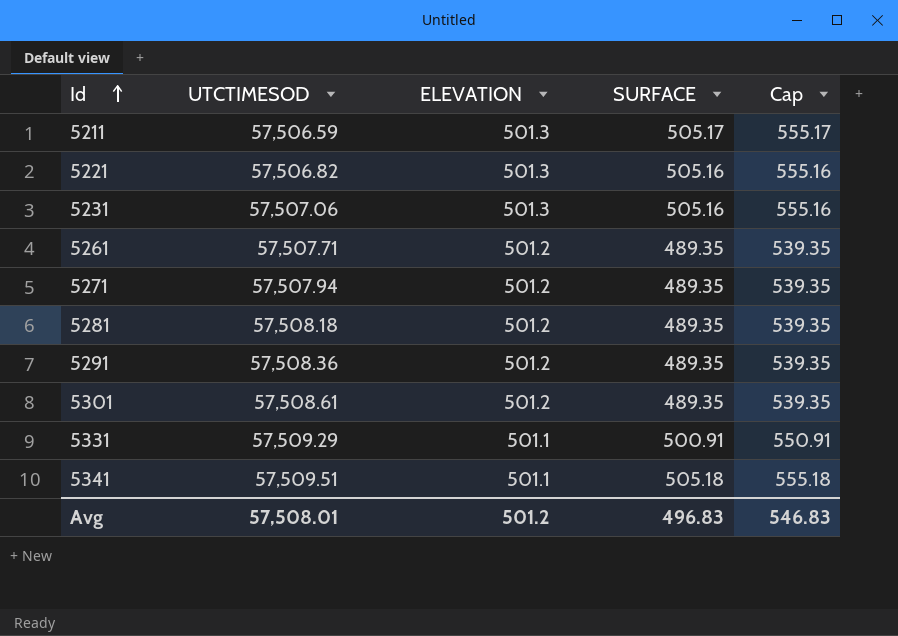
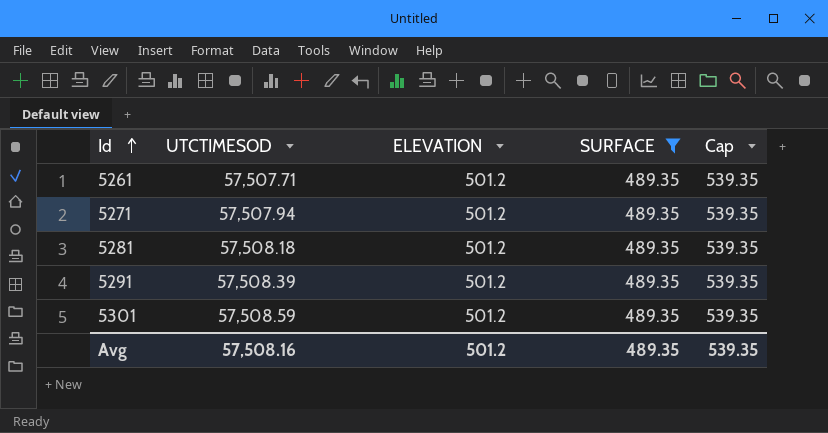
filter: none -> SURFACE = 489.35
5291 | UTCTIMESOD: 57,508.36 -> 57,508.39
5301 | UTCTIMESOD: 57,508.61 -> 57,508.59
Avg | UTCTIMESOD: 57,508.01 -> 57,508.16
Avg | SURFACE: 496.83 -> 489.35
Avg | Cap: 546.83 -> 539.35

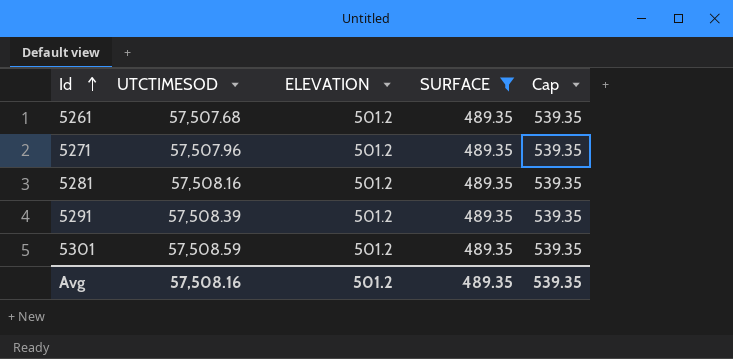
5261 | UTCTIMESOD: 57,507.71 -> 57,507.68
5271 | UTCTIMESOD: 57,507.94 -> 57,507.96
5281 | UTCTIMESOD: 57,508.18 -> 57,508.16

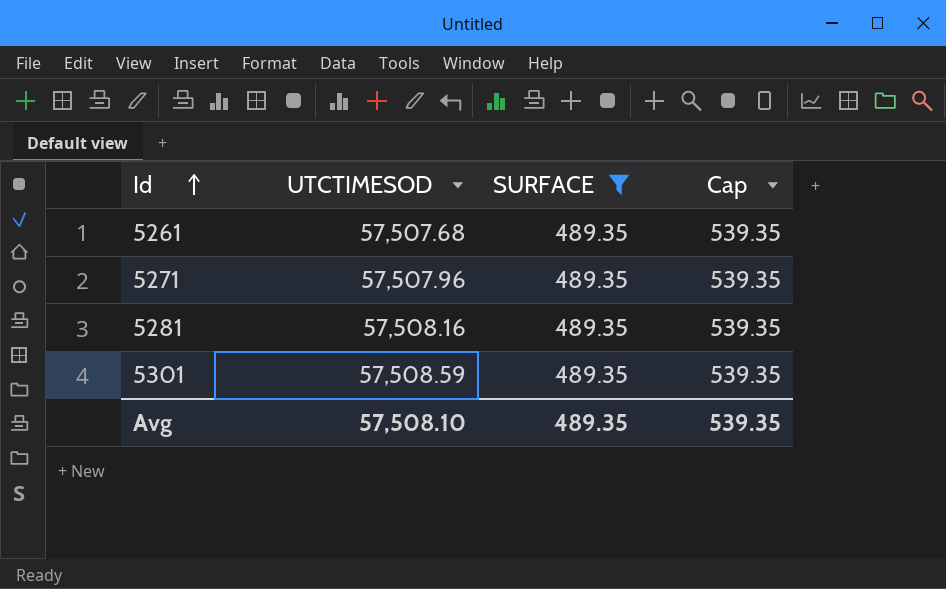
column ELEVATION | position: 3 -> none
row 5291: 57,508.39 | 501.2 | 489.35 | 539.35 -> none
Avg | UTCTIMESOD: 57,508.16 -> 57,508.10

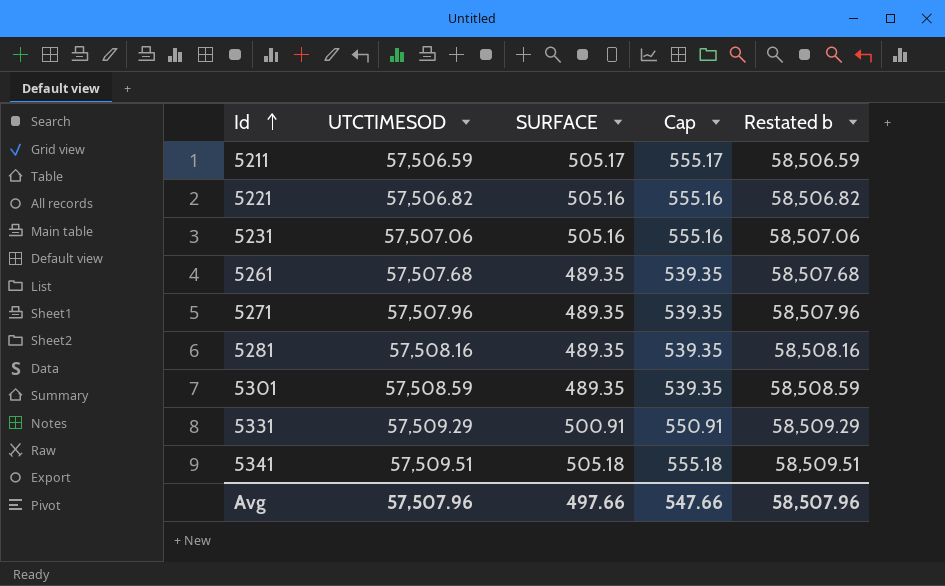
filter: SURFACE = 489.35 -> none
column Restated b | formula: none -> [UTCTIMESOD] + 1000
Avg | UTCTIMESOD: 57,508.10 -> 57,507.96
Avg | SURFACE: 489.35 -> 497.66
Avg | Cap: 539.35 -> 547.66

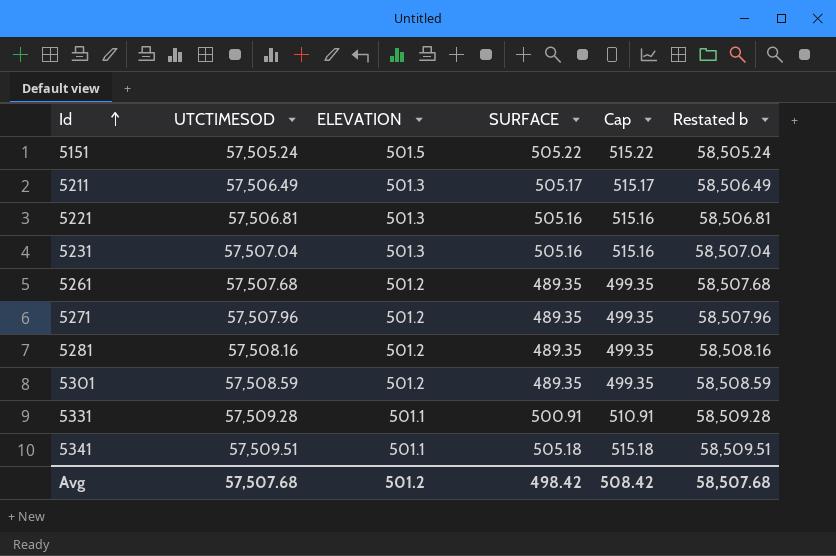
column ELEVATION | position: none -> 3
column Cap | formula: [SURFACE] + 50 -> [SURFACE] + 10
row 5151: none -> 57,505.24 | 501.5 | 505.22 | 515.22 | 58,505.24
5211 | UTCTIMESOD: 57,506.59 -> 57,506.49
5211 | Restated b: 58,506.59 -> 58,506.49
5221 | UTCTIMESOD: 57,506.82 -> 57,506.81
5221 | Restated b: 58,506.82 -> 58,506.81
5231 | UTCTIMESOD: 57,507.06 -> 57,507.04
5231 | Restated b: 58,507.06 -> 58,507.04
5331 | UTCTIMESOD: 57,509.29 -> 57,509.28
5331 | Restated b: 58,509.29 -> 58,509.28
Avg | UTCTIMESOD: 57,507.96 -> 57,507.68
Avg | SURFACE: 497.66 -> 498.42
Avg | Cap: 547.66 -> 508.42
Avg | Restated b: 58,507.96 -> 58,507.68

